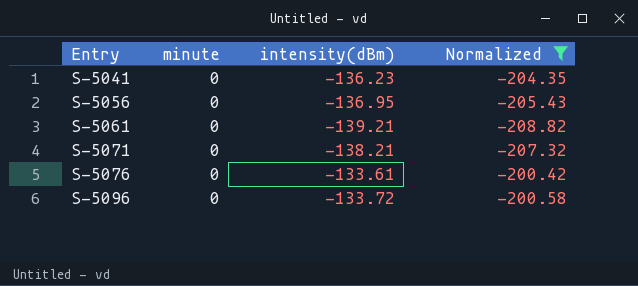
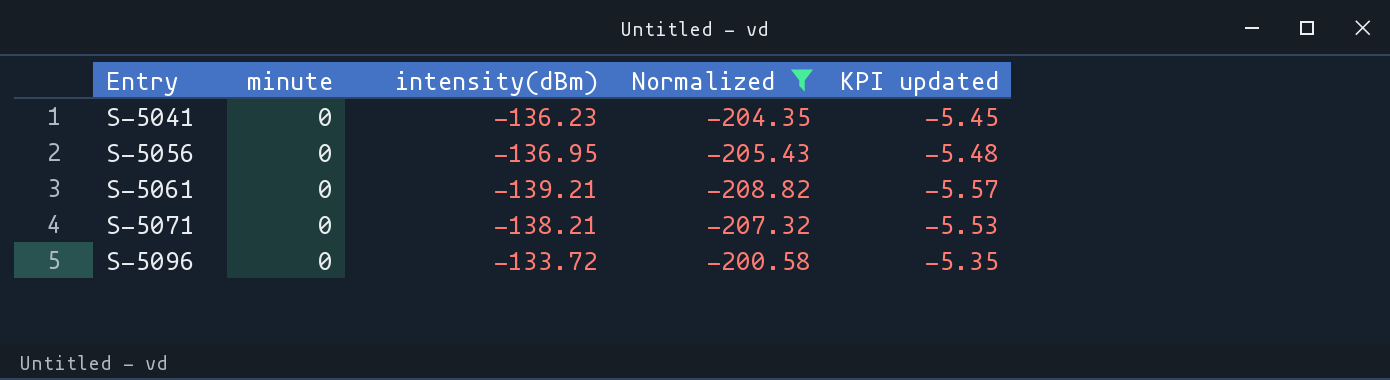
column KPI updated | formula: none -> [intensity(dBm)] * 0.04
row S-5076: 0 | -133.61 | -200.42 -> none

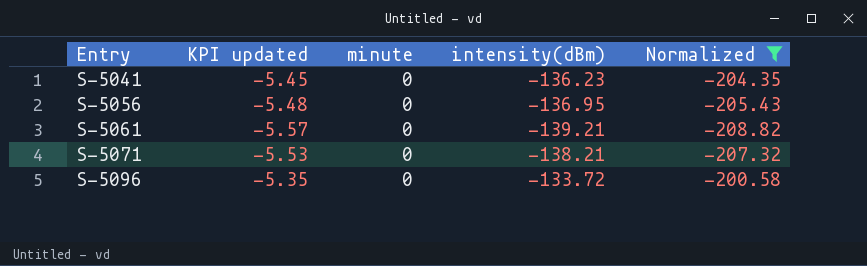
column KPI updated | position: 5 -> 2

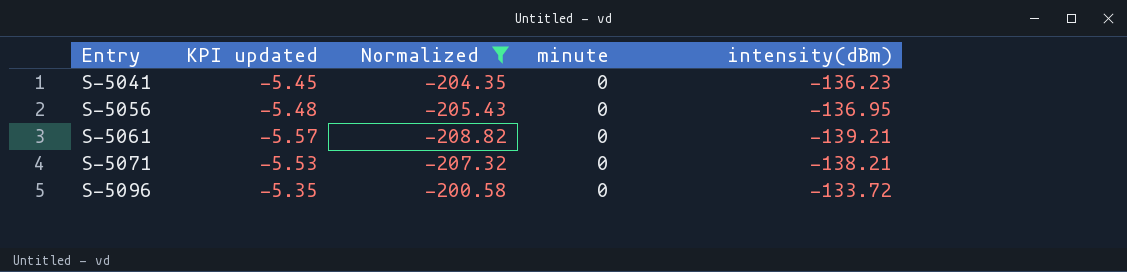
column Normalized | position: 5 -> 3

